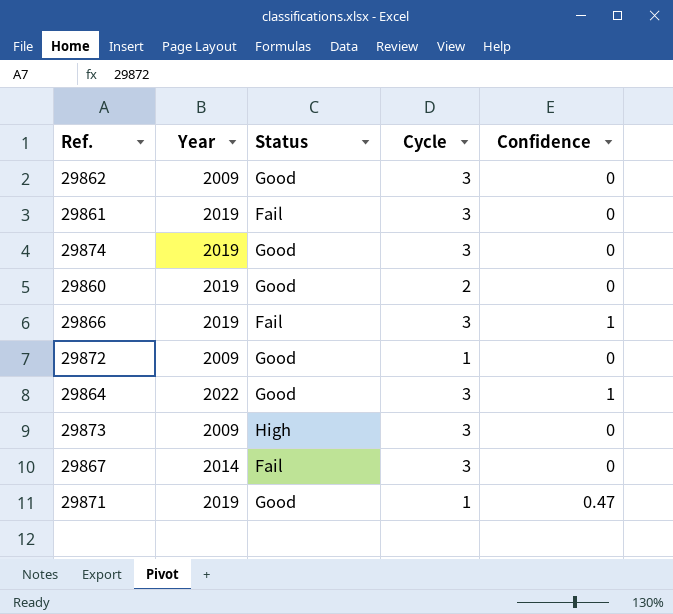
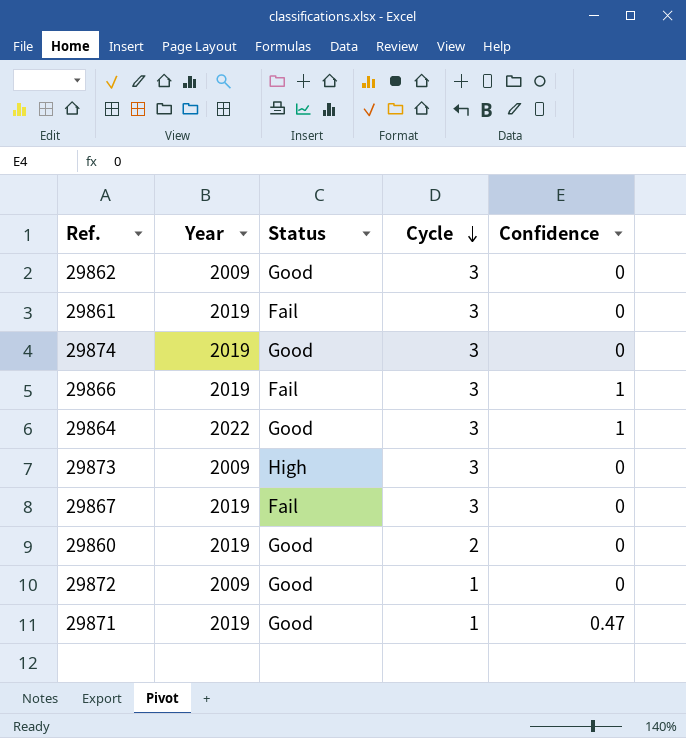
row order: none -> Cycle descending
29867 | Year: 2014 -> 2019

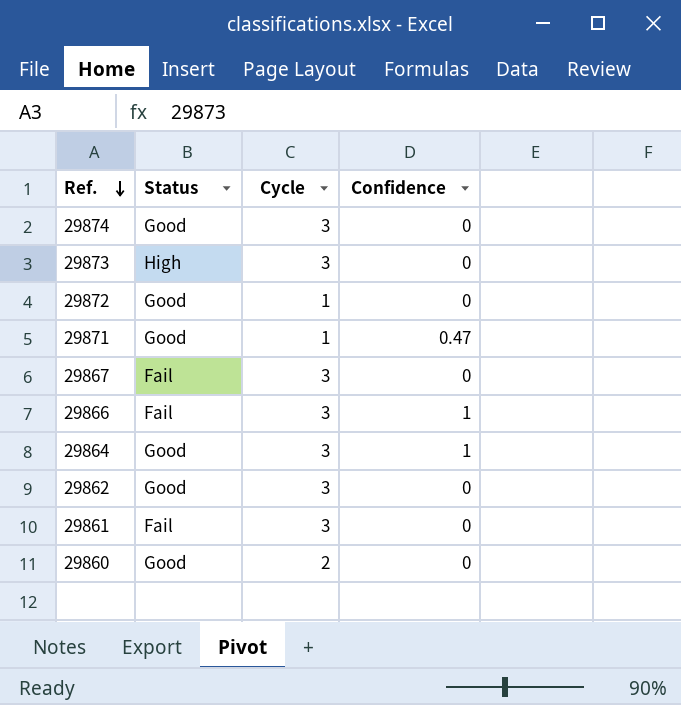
row order: Cycle descending -> Ref. descending
column Year | position: 2 -> none

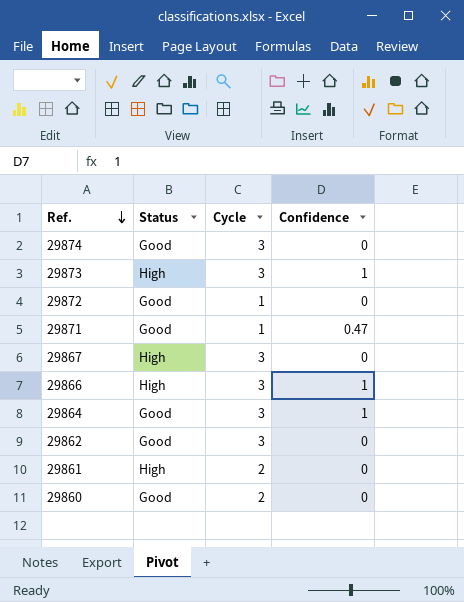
29873 | Confidence: 0 -> 1
29867 | Status: Fail -> High
29866 | Status: Fail -> High
29861 | Status: Fail -> High
29861 | Cycle: 3 -> 2

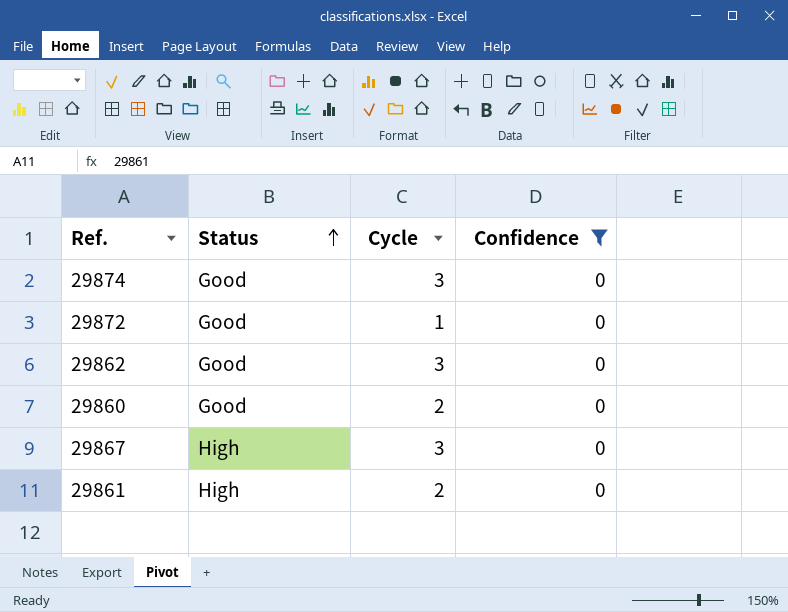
filter: none -> Confidence = 0
row order: Ref. descending -> Status ascending

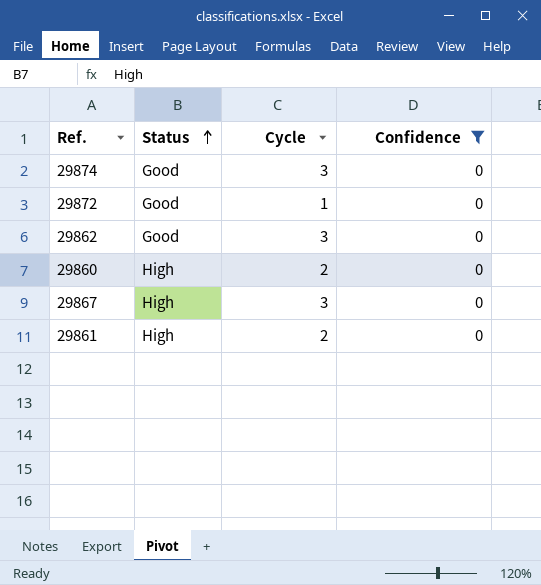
29860 | Status: Good -> High

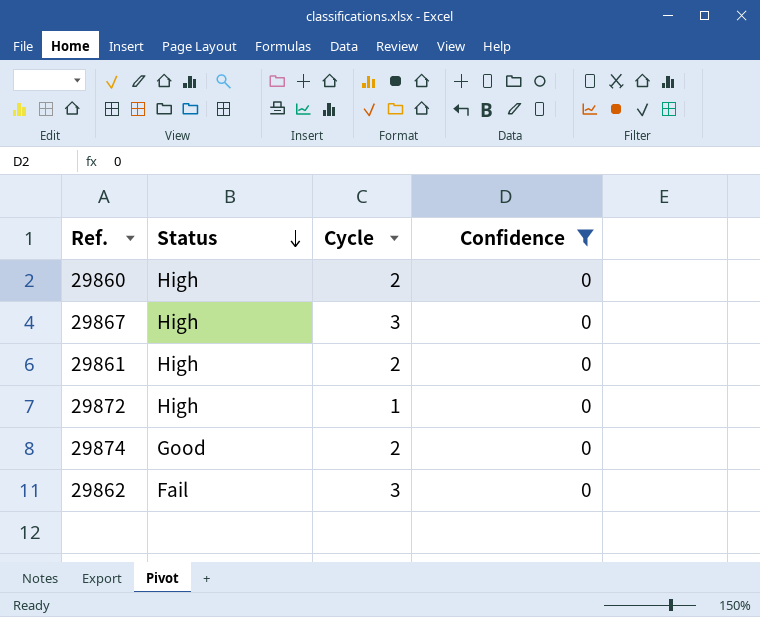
row order: Status ascending -> Status descending
29872 | Status: Good -> High
29874 | Cycle: 3 -> 2
29862 | Status: Good -> Fail

